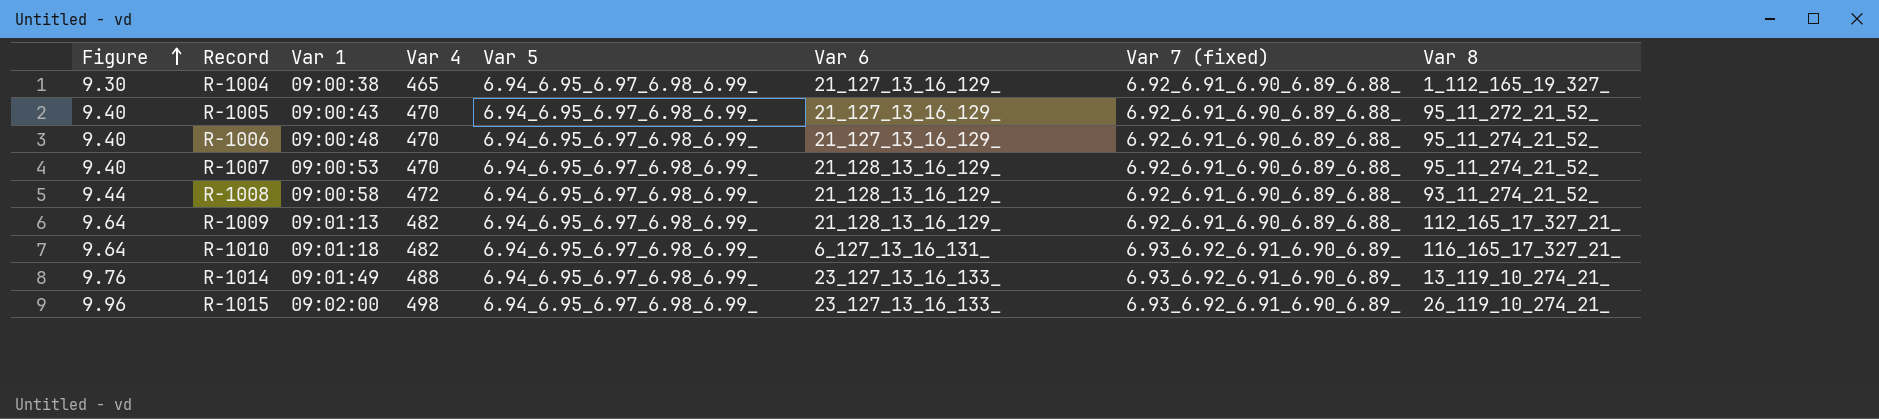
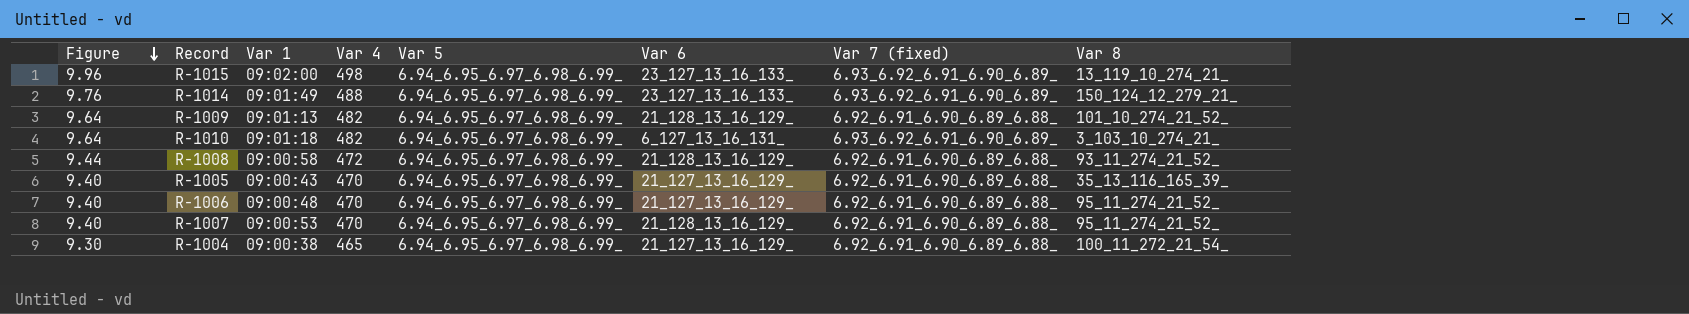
row order: Figure ascending -> Figure descending
R-1015 | Var 8: 26_119_10_274_21_ -> 13_119_10_274_21_
R-1014 | Var 8: 13_119_10_274_21_ -> 150_124_12_279_21_
R-1009 | Var 8: 112_165_17_327_21_ -> 101_10_274_21_52_
R-1010 | Var 8: 116_165_17_327_21_ -> 3_103_10_274_21_
R-1005 | Var 8: 95_11_272_21_52_ -> 35_13_116_165_39_
R-1004 | Var 8: 1_112_165_19_327_ -> 100_11_272_21_54_

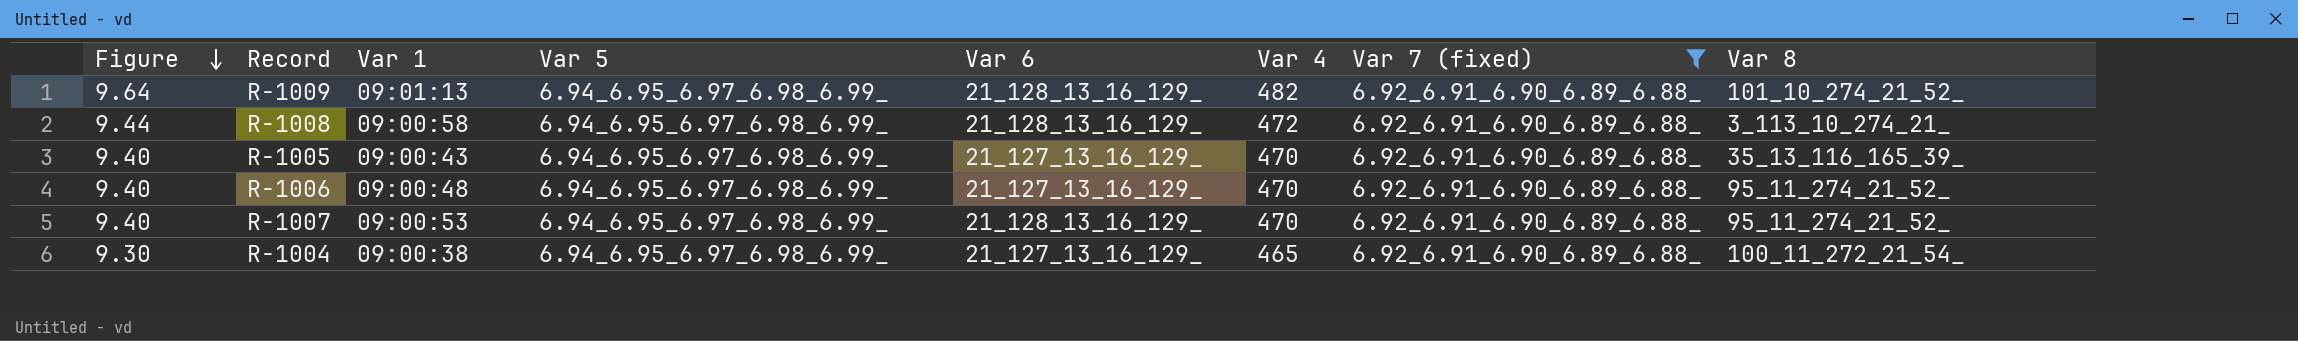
filter: none -> Var 7 (fixed) = 6.92_6.91_6.90_6.89_6.88_
column Var 4 | position: 4 -> 6
R-1008 | Var 8: 93_11_274_21_52_ -> 3_113_10_274_21_

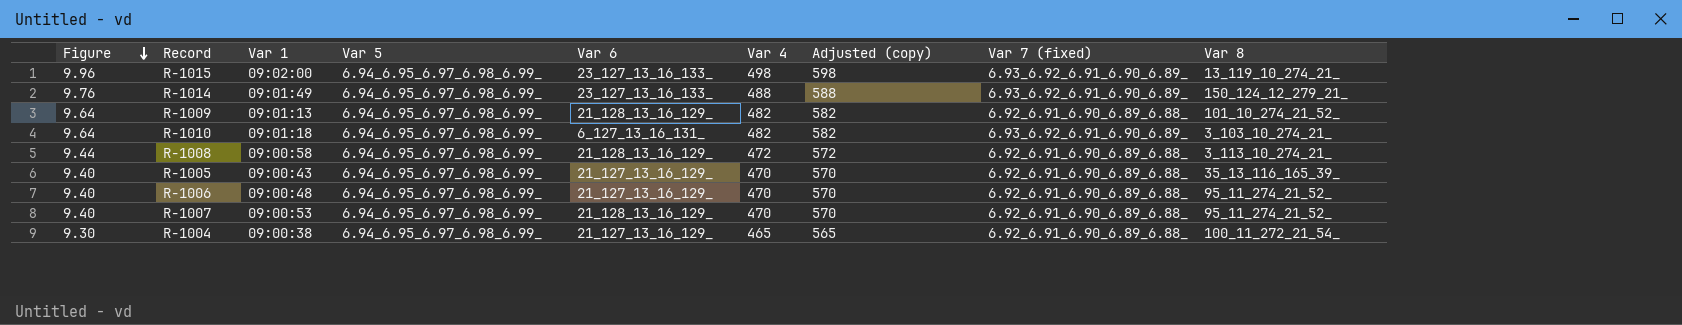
filter: Var 7 (fixed) = 6.92_6.91_6.90_6.89_6.88_ -> none
column Adjusted (copy) | formula: none -> [Var 4] + 100

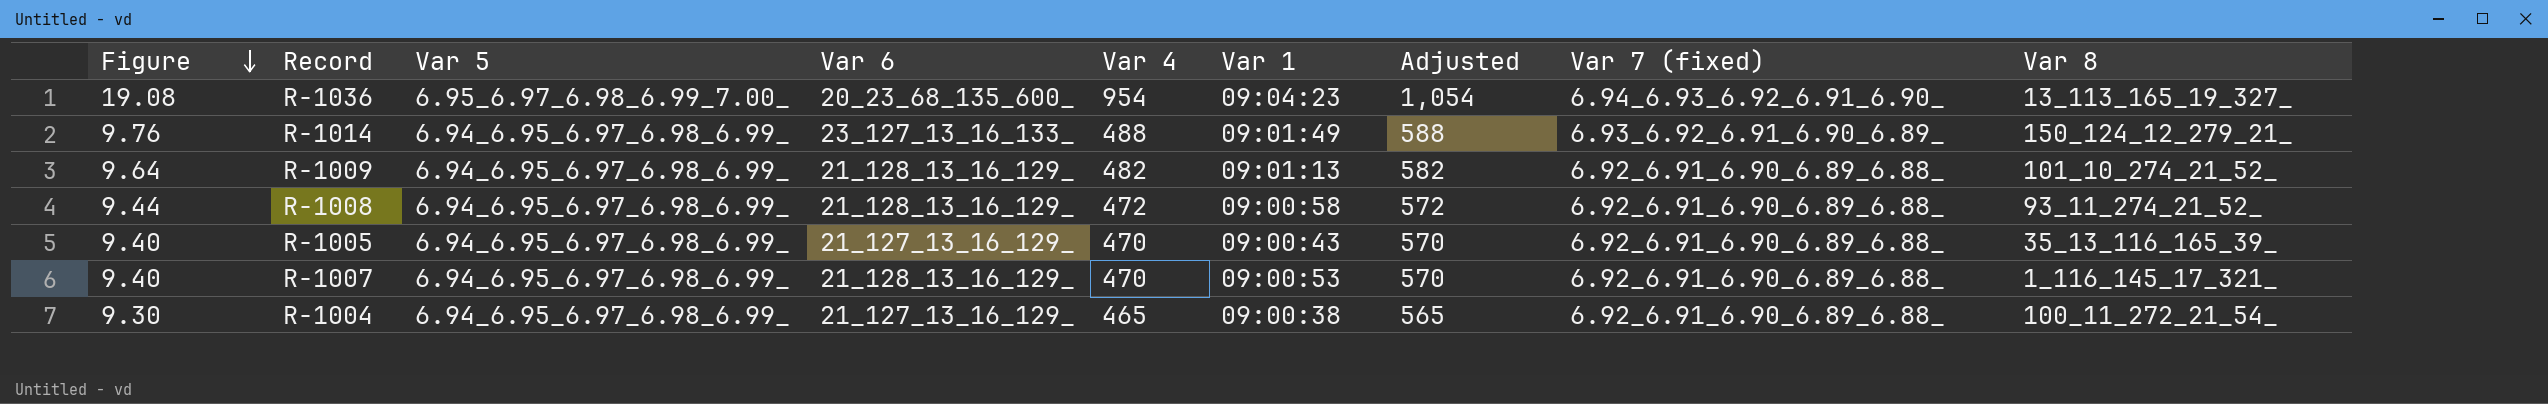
column Var 1 | position: 3 -> 6
column name: Adjusted (copy) -> Adjusted
row R-1015: 9.96 | 09:02:00 | 6.94_6.95_6.97_6.98_6.99_ | 23_127_13_16_133_ | 498 | 598 | 6.93_6.92_6.91_6.90_6.89_ | 13_119_10_274_21_ -> none
row R-1010: 9.64 | 09:01:18 | 6.94_6.95_6.97_6.98_6.99_ | 6_127_13_16_131_ | 482 | 582 | 6.93_6.92_6.91_6.90_6.89_ | 3_103_10_274_21_ -> none
row R-1006: 9.40 | 09:00:48 | 6.94_6.95_6.97_6.98_6.99_ | 21_127_13_16_129_ | 470 | 570 | 6.92_6.91_6.90_6.89_6.88_ | 95_11_274_21_52_ -> none
row R-1036: none -> 19.08 | 6.95_6.97_6.98_6.99_7.00_ | 20_23_68_135_600_ | 954 | 09:04:23 | 1,054 | 6.94_6.93_6.92_6.91_6.90_ | 13_113_165_19_327_
R-1008 | Var 8: 3_113_10_274_21_ -> 93_11_274_21_52_
R-1007 | Var 8: 95_11_274_21_52_ -> 1_116_145_17_321_

